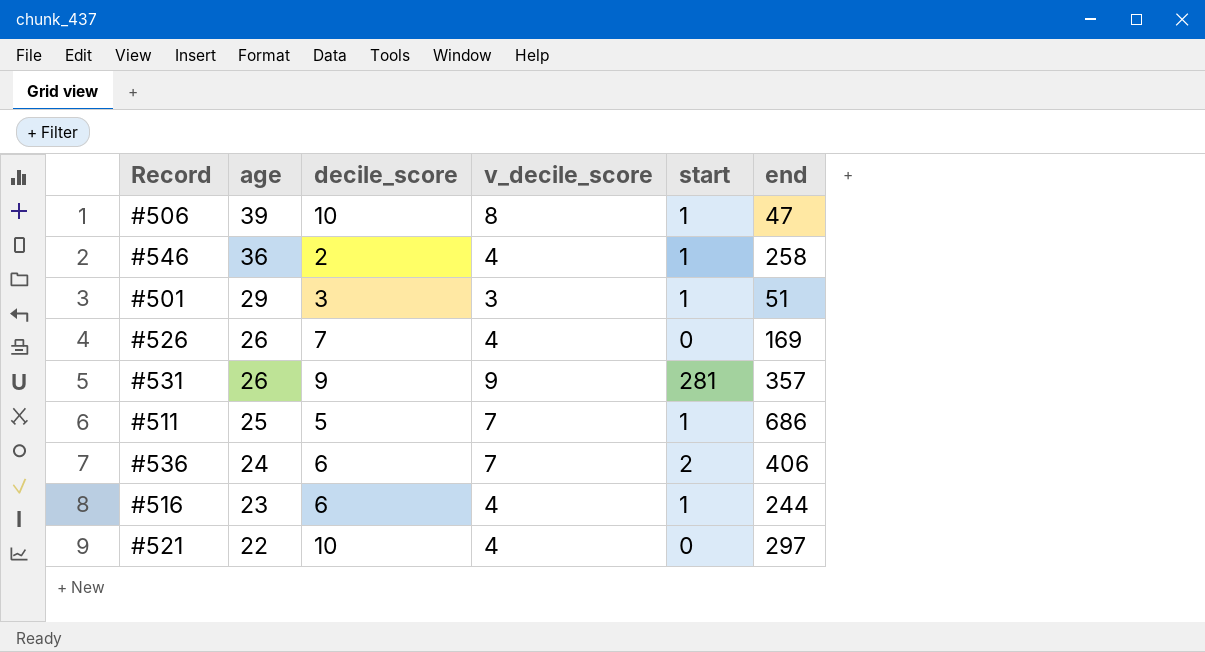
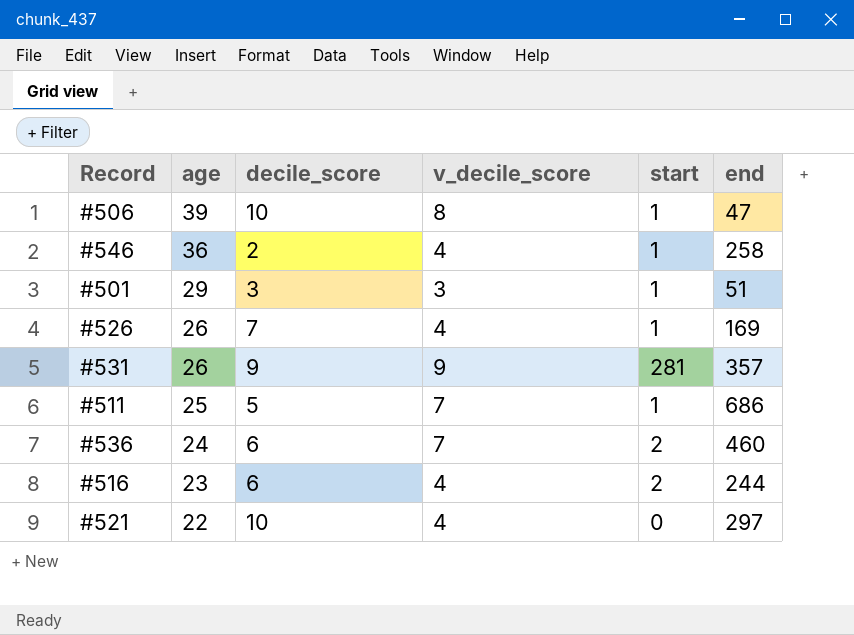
#526 | start: 0 -> 1
#536 | end: 406 -> 460
#516 | start: 1 -> 2

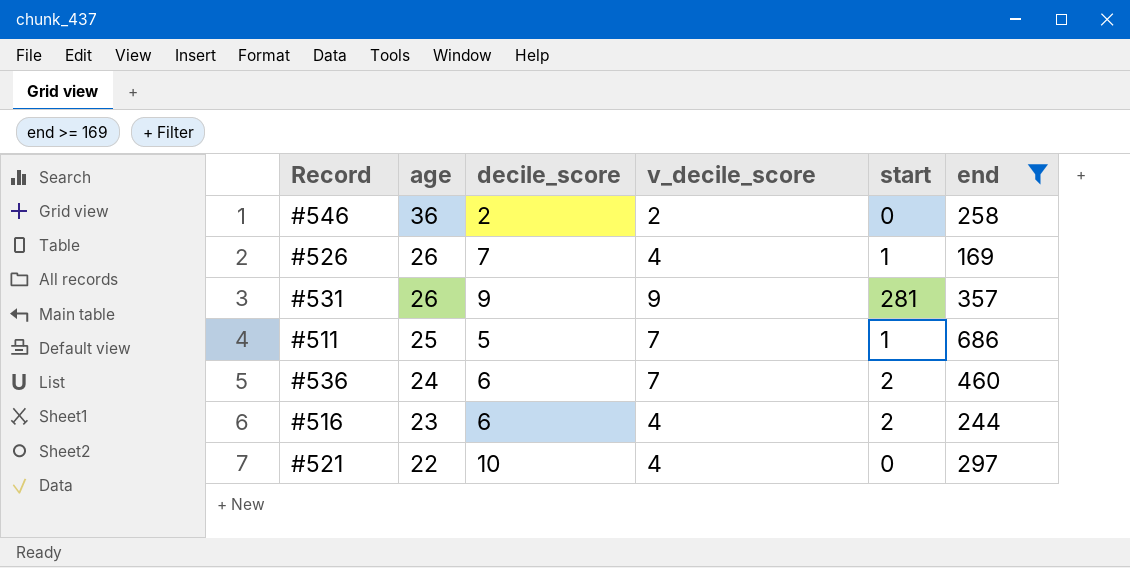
filter: none -> end >= 169
#546 | v_decile_score: 4 -> 2
#546 | start: 1 -> 0

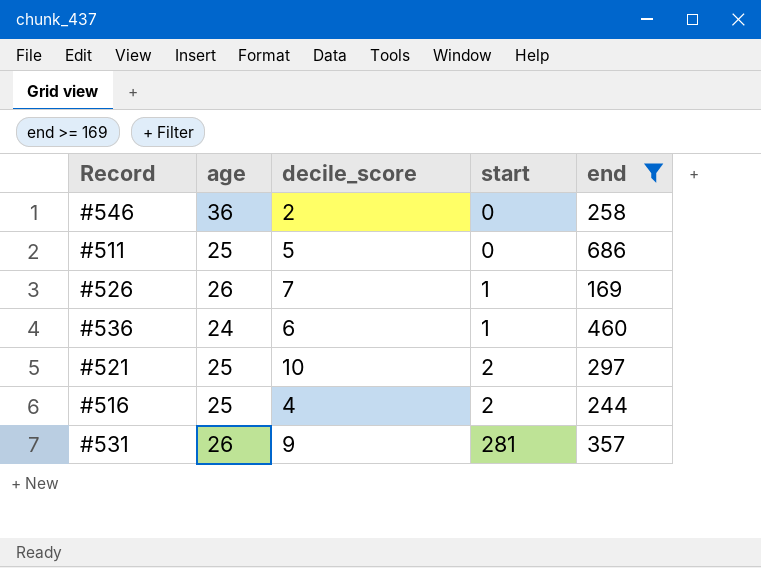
row order: age descending -> start ascending
column v_decile_score | position: 4 -> none
#511 | start: 1 -> 0
#536 | start: 2 -> 1
#521 | age: 22 -> 25
#521 | start: 0 -> 2
#516 | age: 23 -> 25
#516 | decile_score: 6 -> 4

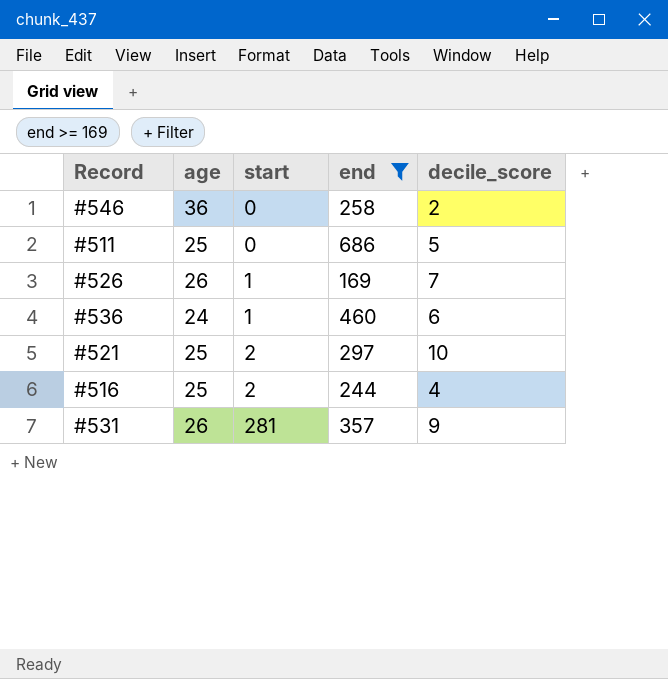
column decile_score | position: 3 -> 5

